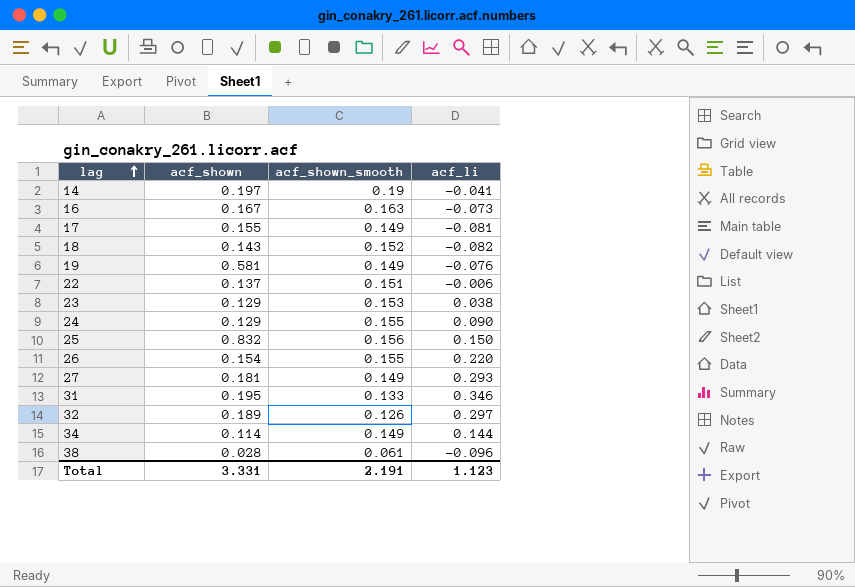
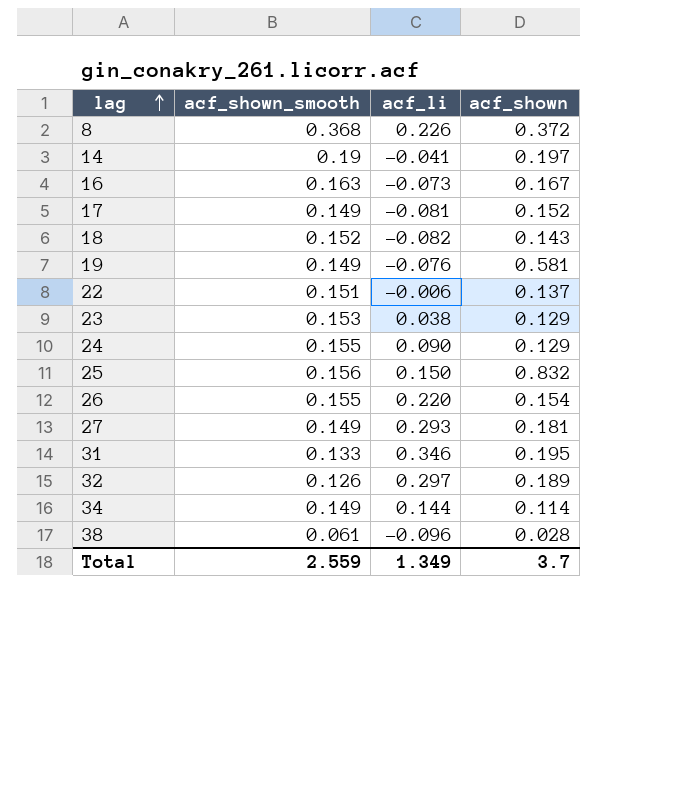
column acf_shown | position: 2 -> 4
row 8: none -> 0.368 | 0.226 | 0.372
17 | acf_shown: 0.155 -> 0.152
Total | acf_shown_smooth: 2.191 -> 2.559
Total | acf_li: 1.123 -> 1.349
Total | acf_shown: 3.331 -> 3.7

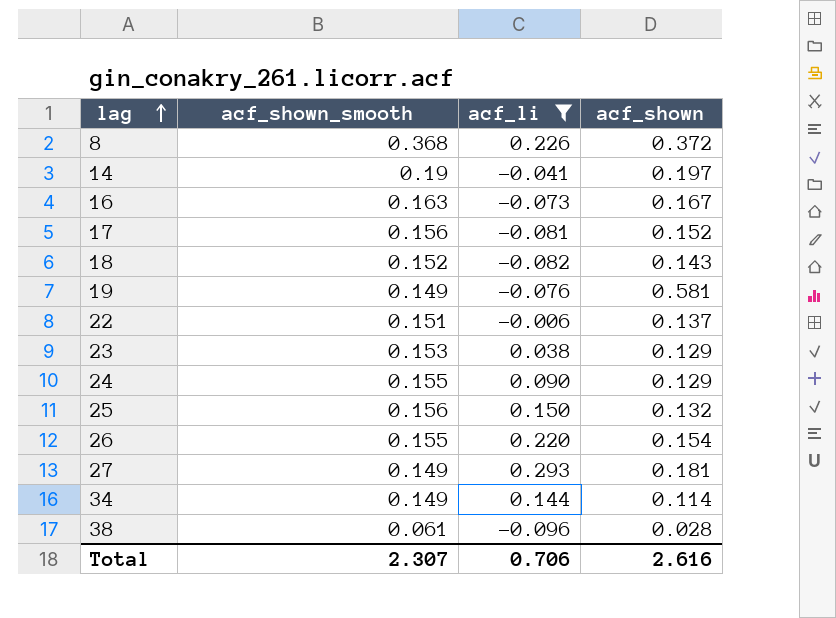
filter: none -> acf_li <= 0.293
17 | acf_shown_smooth: 0.149 -> 0.156
25 | acf_shown: 0.832 -> 0.132
Total | acf_shown_smooth: 2.559 -> 2.307
Total | acf_li: 1.349 -> 0.706
Total | acf_shown: 3.7 -> 2.616

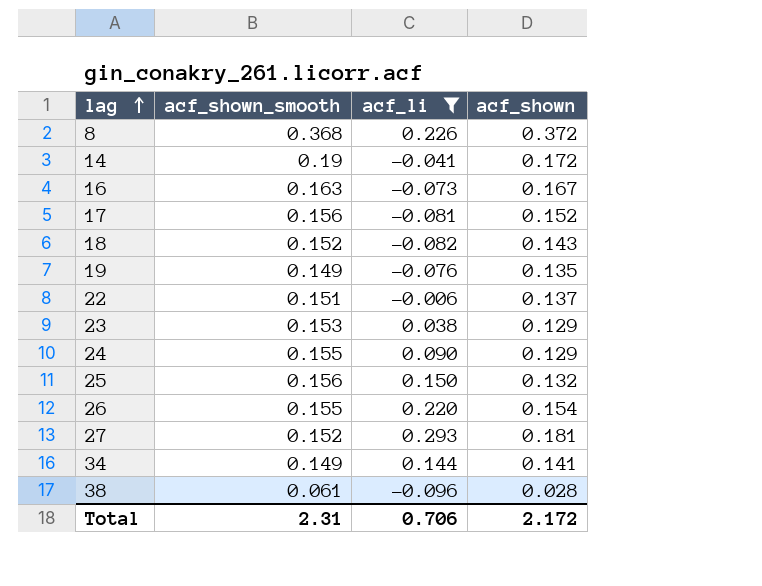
14 | acf_shown: 0.197 -> 0.172
19 | acf_shown: 0.581 -> 0.135
27 | acf_shown_smooth: 0.149 -> 0.152
34 | acf_shown: 0.114 -> 0.141
Total | acf_shown_smooth: 2.307 -> 2.31
Total | acf_shown: 2.616 -> 2.172

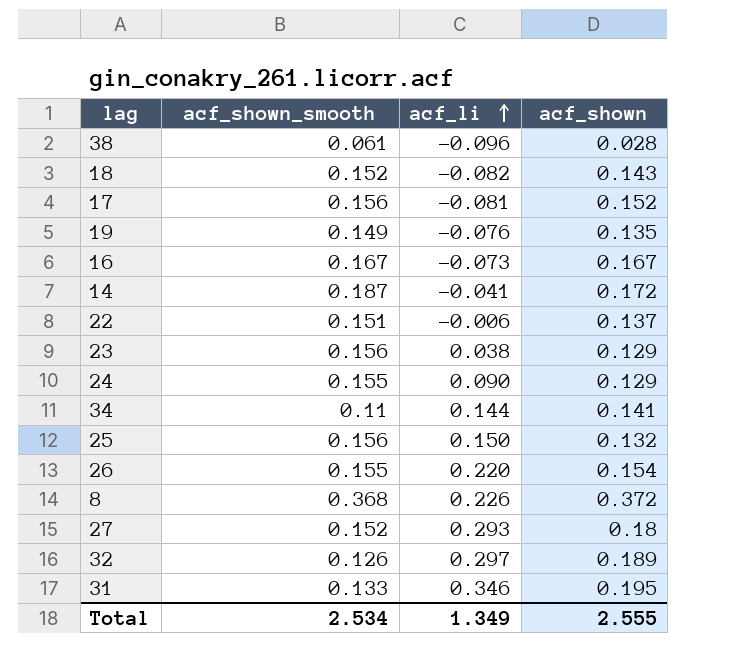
filter: acf_li <= 0.293 -> none
row order: lag ascending -> acf_li ascending
16 | acf_shown_smooth: 0.163 -> 0.167
14 | acf_shown_smooth: 0.19 -> 0.187
23 | acf_shown_smooth: 0.153 -> 0.156
34 | acf_shown_smooth: 0.149 -> 0.11
27 | acf_shown: 0.181 -> 0.18
Total | acf_shown_smooth: 2.31 -> 2.534
Total | acf_li: 0.706 -> 1.349
Total | acf_shown: 2.172 -> 2.555

